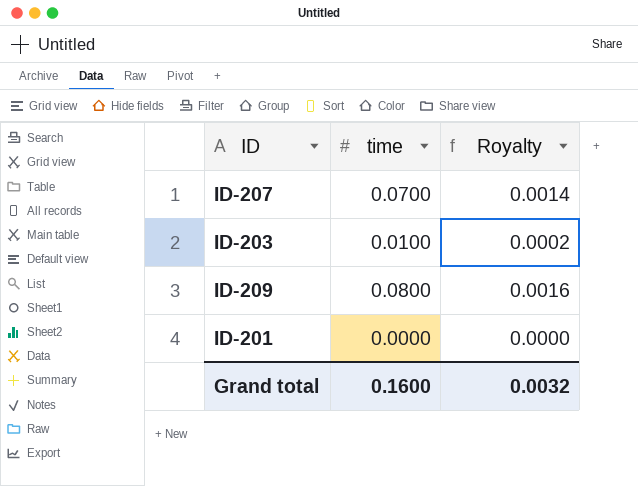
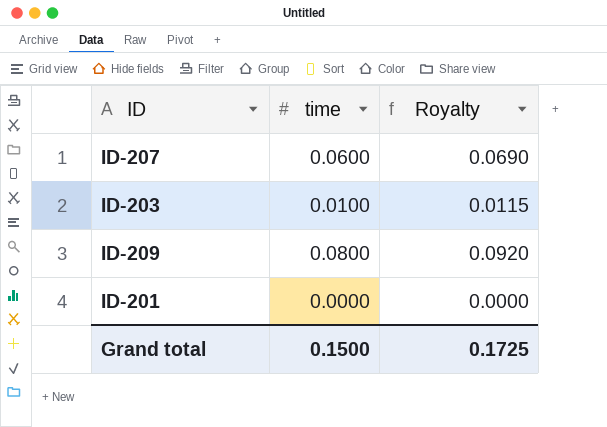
column Royalty | formula: [time] * 0.02 -> [time] * 1.15
ID-207 | time: 0.0700 -> 0.0600
Grand total | time: 0.1600 -> 0.1500
Grand total | Royalty: 0.0032 -> 0.1725

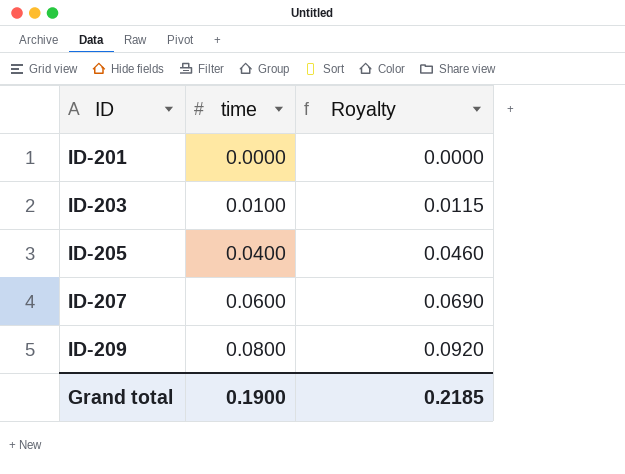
row order: none -> ID ascending
row ID-205: none -> 0.0400 | 0.0460
Grand total | time: 0.1500 -> 0.1900
Grand total | Royalty: 0.1725 -> 0.2185

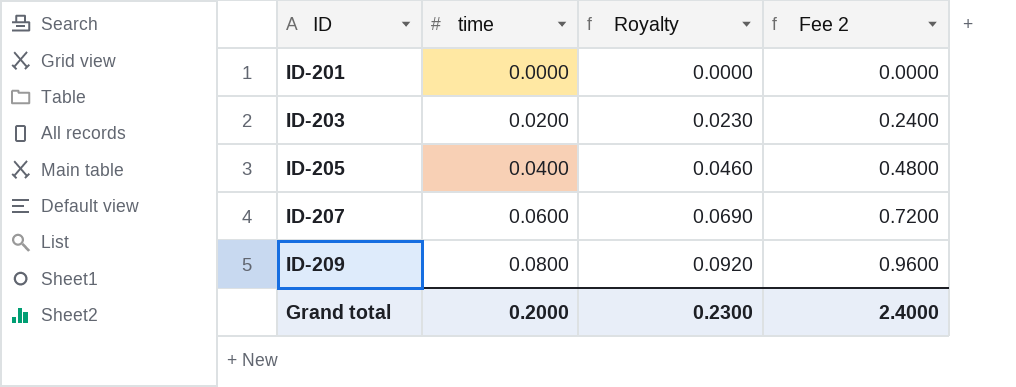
column Fee 2 | formula: none -> [time] * 12
ID-203 | time: 0.0100 -> 0.0200
ID-203 | Royalty: 0.0115 -> 0.0230
Grand total | time: 0.1900 -> 0.2000
Grand total | Royalty: 0.2185 -> 0.2300

